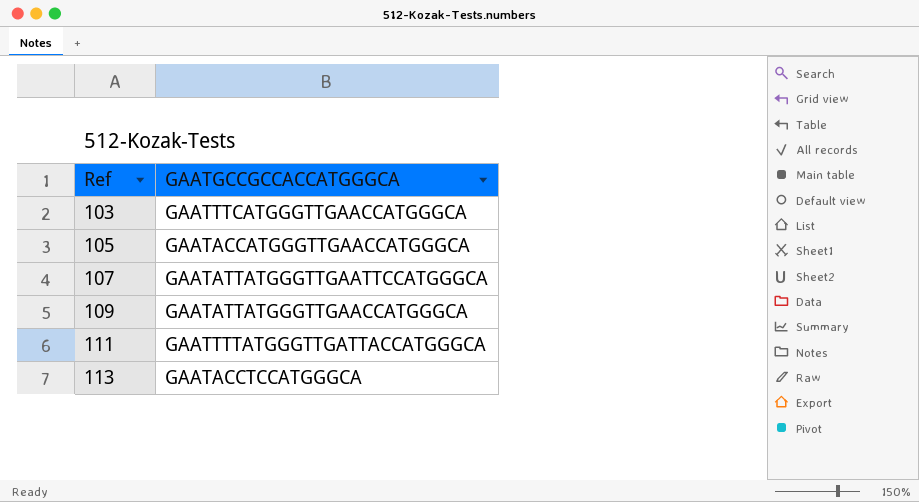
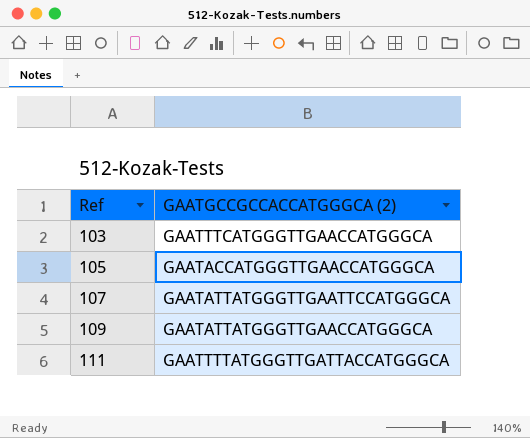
column name: GAATGCCGCCACCATGGGCA -> GAATGCCGCCACCATGGGCA (2)
row 113: GAATACCTCCATGGGCA -> none

